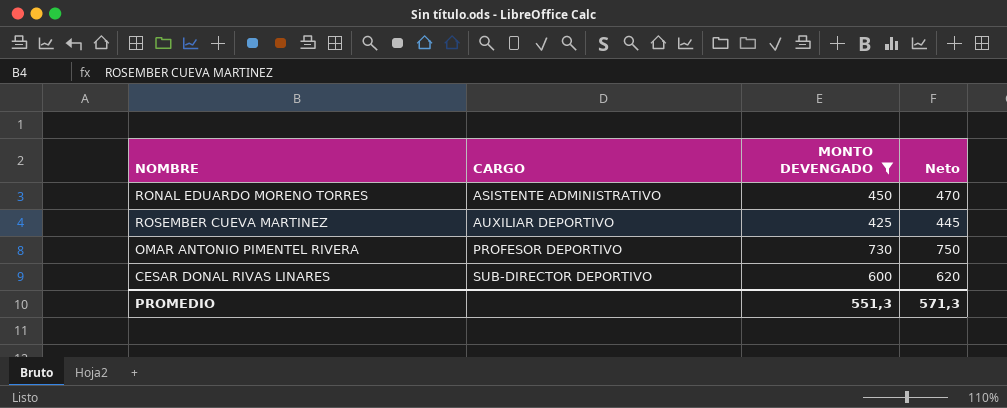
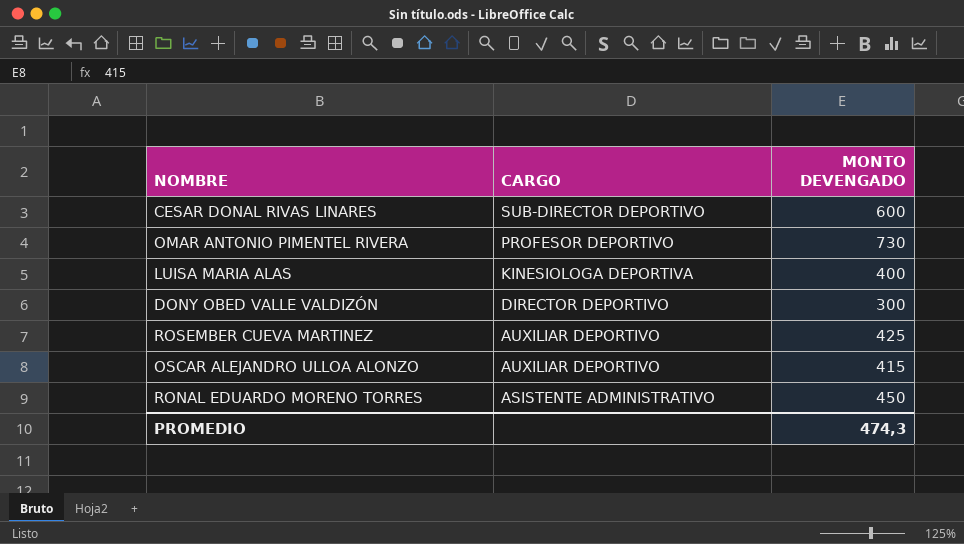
filter: MONTO DEVENGADO >= 425 -> none
row order: CARGO ascending -> CARGO descending
column Neto | formula: [MONTO DEVENGADO] + 20 -> none
PROMEDIO | MONTO DEVENGADO: 551,3 -> 474,3

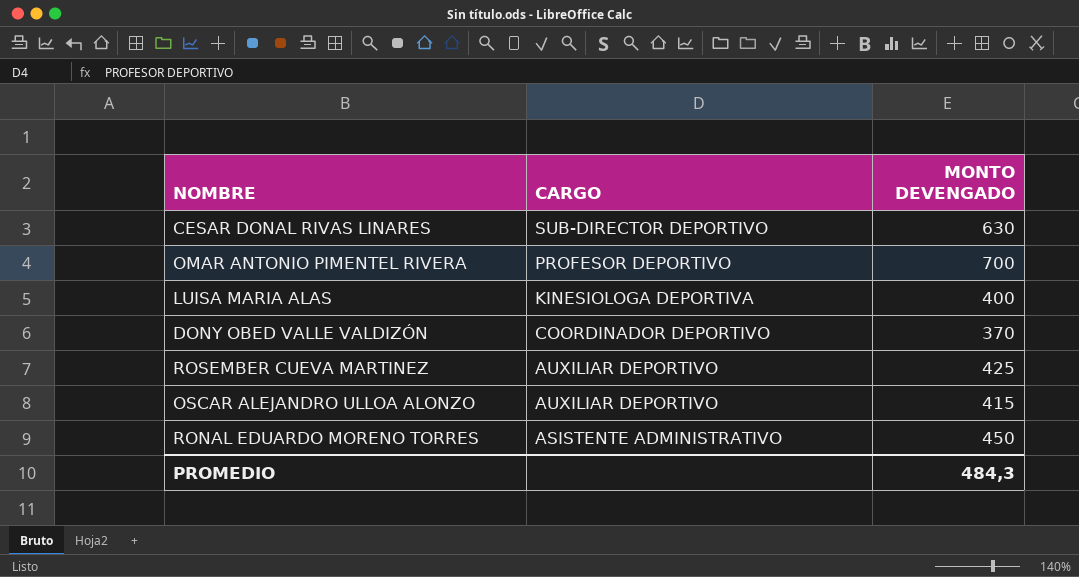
CESAR DONAL RIVAS LINARES | MONTO DEVENGADO: 600 -> 630
OMAR ANTONIO PIMENTEL RIVERA | MONTO DEVENGADO: 730 -> 700
DONY OBED VALLE VALDIZÓN | CARGO: DIRECTOR DEPORTIVO -> COORDINADOR DEPORTIVO
DONY OBED VALLE VALDIZÓN | MONTO DEVENGADO: 300 -> 370
PROMEDIO | MONTO DEVENGADO: 474,3 -> 484,3

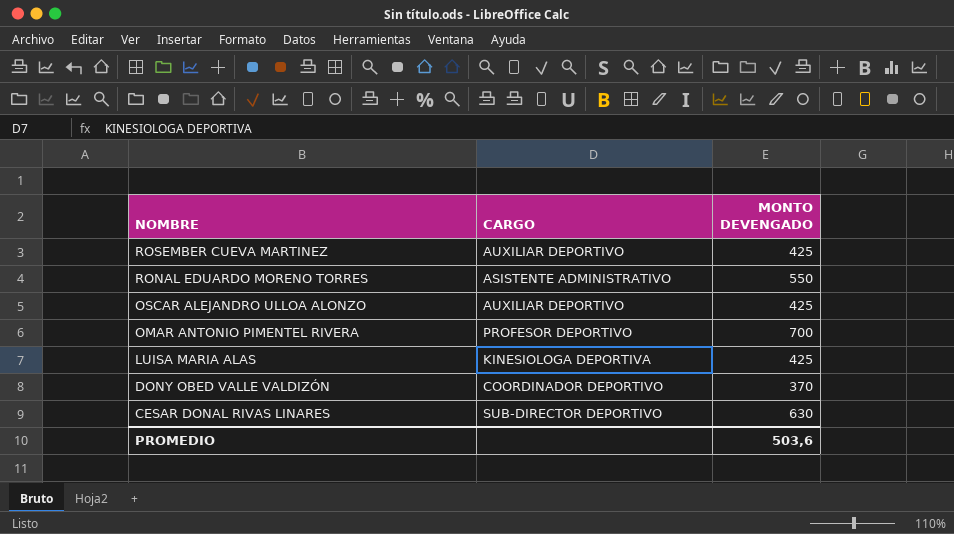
row order: CARGO descending -> NOMBRE descending
RONAL EDUARDO MORENO TORRES | MONTO DEVENGADO: 450 -> 550
OSCAR ALEJANDRO ULLOA ALONZO | MONTO DEVENGADO: 415 -> 425
LUISA MARIA ALAS | MONTO DEVENGADO: 400 -> 425
PROMEDIO | MONTO DEVENGADO: 484,3 -> 503,6

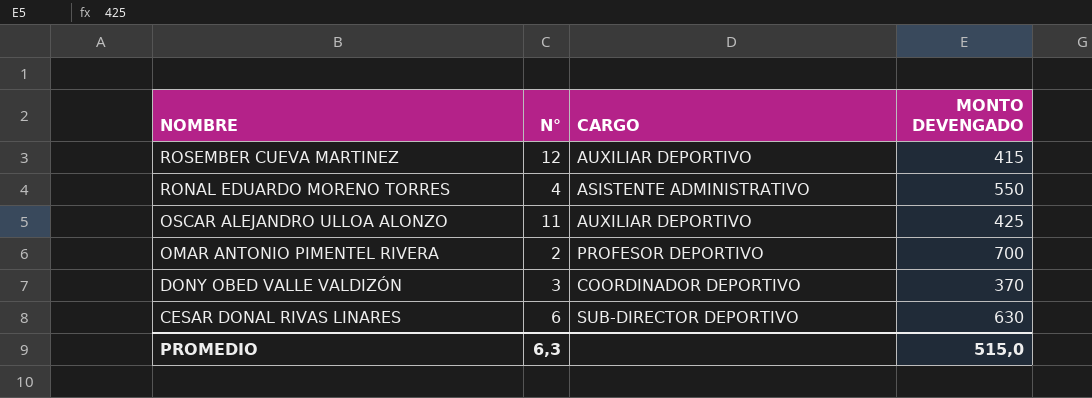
column N° | position: none -> 2
row LUISA MARIA ALAS: KINESIOLOGA DEPORTIVA | 425 -> none
ROSEMBER CUEVA MARTINEZ | MONTO DEVENGADO: 425 -> 415
PROMEDIO | MONTO DEVENGADO: 503,6 -> 515,0

